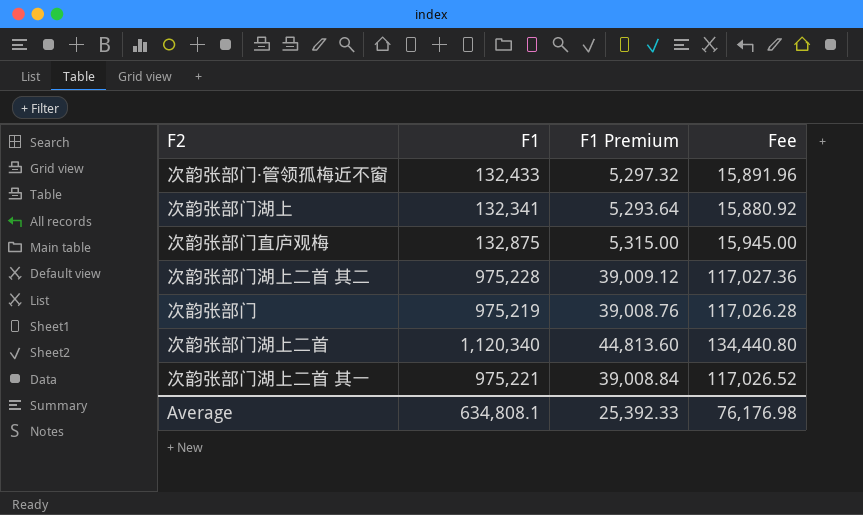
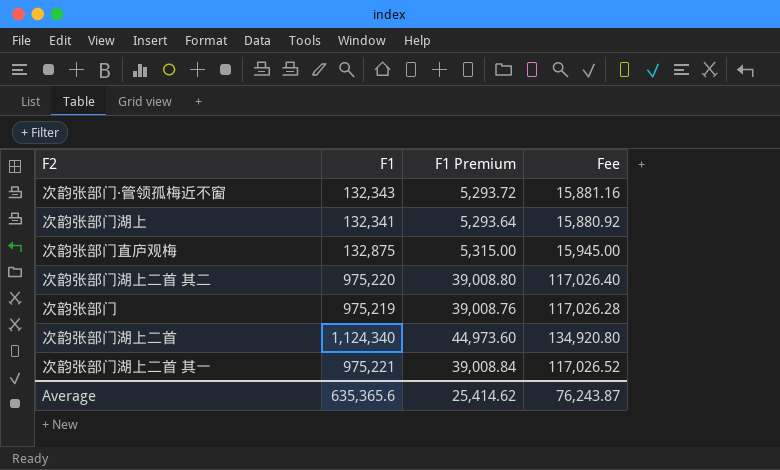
次韵张部门·管领孤梅近不窗 | F1: 132,433 -> 132,343
次韵张部门·管领孤梅近不窗 | F1 Premium: 5,297.32 -> 5,293.72
次韵张部门·管领孤梅近不窗 | Fee: 15,891.96 -> 15,881.16
次韵张部门湖上二首 其二 | F1: 975,228 -> 975,220
次韵张部门湖上二首 其二 | F1 Premium: 39,009.12 -> 39,008.80
次韵张部门湖上二首 其二 | Fee: 117,027.36 -> 117,026.40
次韵张部门湖上二首 | F1: 1,120,340 -> 1,124,340
次韵张部门湖上二首 | F1 Premium: 44,813.60 -> 44,973.60
次韵张部门湖上二首 | Fee: 134,440.80 -> 134,920.80
Average | F1: 634,808.1 -> 635,365.6
Average | F1 Premium: 25,392.33 -> 25,414.62
Average | Fee: 76,176.98 -> 76,243.87

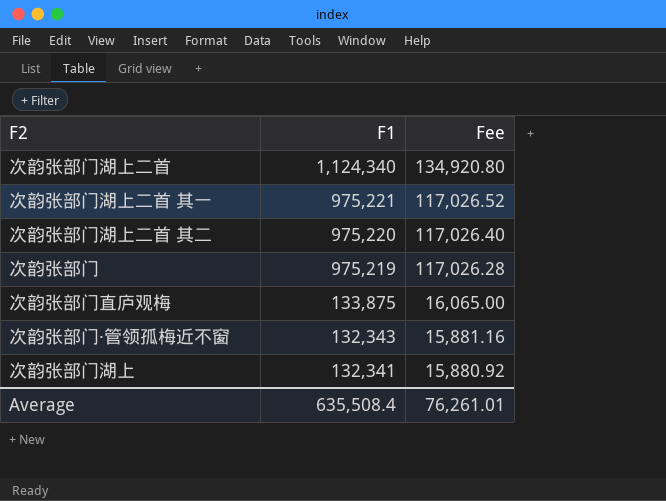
row order: none -> F1 descending
column F1 Premium | formula: [F1] * 0.04 -> none
次韵张部门直庐观梅 | F1: 132,875 -> 133,875
次韵张部门直庐观梅 | Fee: 15,945.00 -> 16,065.00
Average | F1: 635,365.6 -> 635,508.4
Average | Fee: 76,243.87 -> 76,261.01

